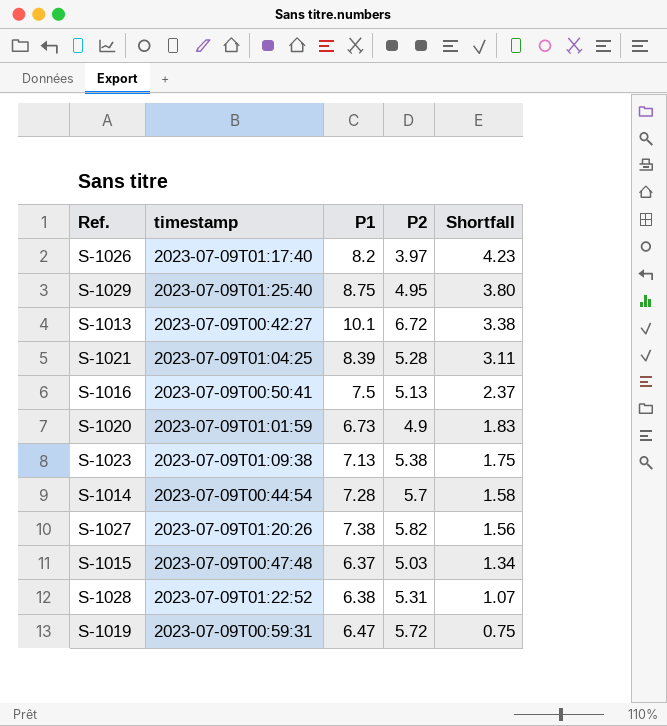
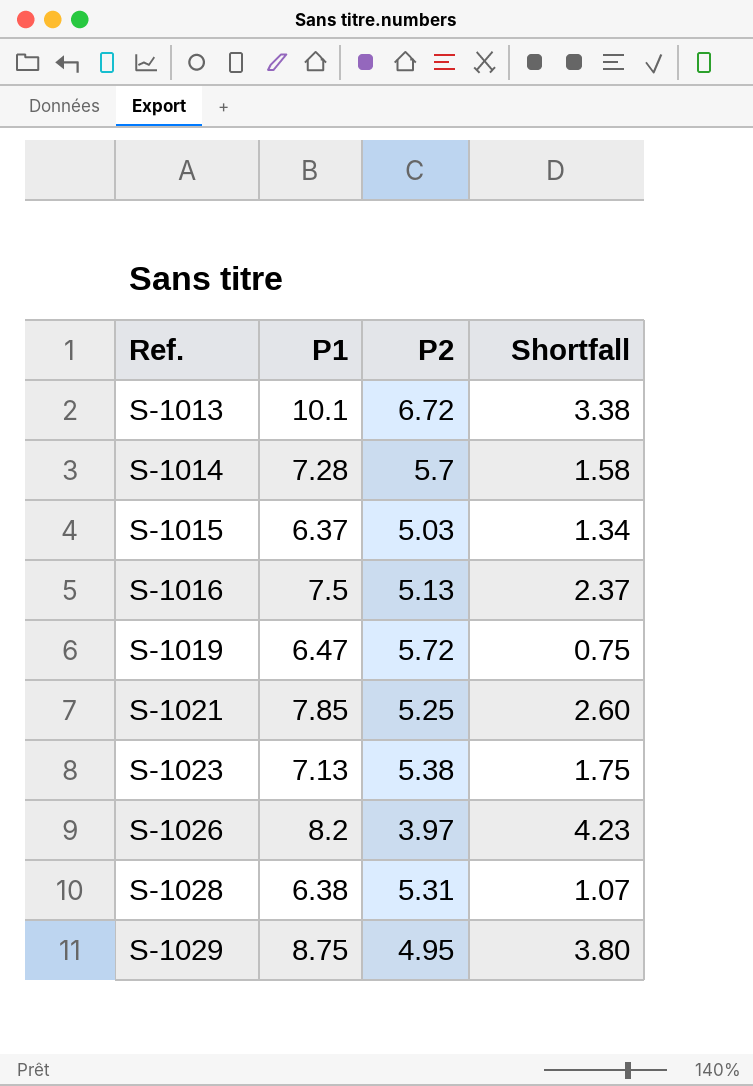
row order: Shortfall descending -> Ref. ascending
column timestamp | position: 2 -> none
row S-1020: 2023-07-09T01:01:59 | 6.73 | 4.9 | 1.83 -> none
row S-1027: 2023-07-09T01:20:26 | 7.38 | 5.82 | 1.56 -> none
S-1021 | P1: 8.39 -> 7.85
S-1021 | P2: 5.28 -> 5.25
S-1021 | Shortfall: 3.11 -> 2.60

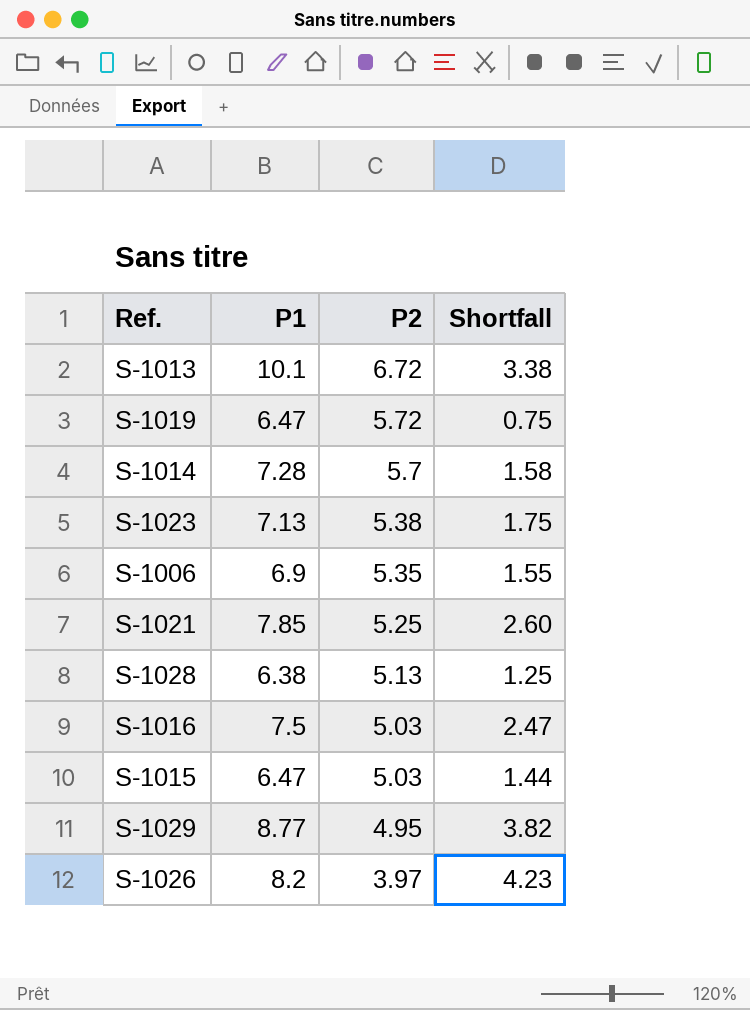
row order: Ref. ascending -> P2 descending
row S-1006: none -> 6.9 | 5.35 | 1.55
S-1028 | P2: 5.31 -> 5.13
S-1028 | Shortfall: 1.07 -> 1.25
S-1016 | P2: 5.13 -> 5.03
S-1016 | Shortfall: 2.37 -> 2.47
S-1015 | P1: 6.37 -> 6.47
S-1015 | Shortfall: 1.34 -> 1.44
S-1029 | P1: 8.75 -> 8.77
S-1029 | Shortfall: 3.80 -> 3.82

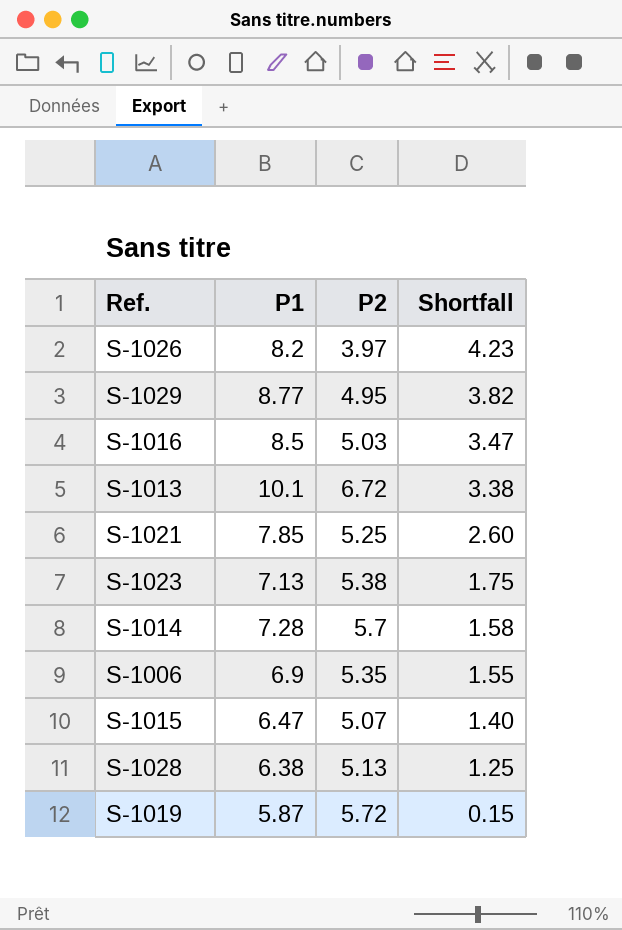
row order: P2 descending -> Shortfall descending
S-1016 | P1: 7.5 -> 8.5
S-1016 | Shortfall: 2.47 -> 3.47
S-1015 | P2: 5.03 -> 5.07
S-1015 | Shortfall: 1.44 -> 1.40
S-1019 | P1: 6.47 -> 5.87
S-1019 | Shortfall: 0.75 -> 0.15

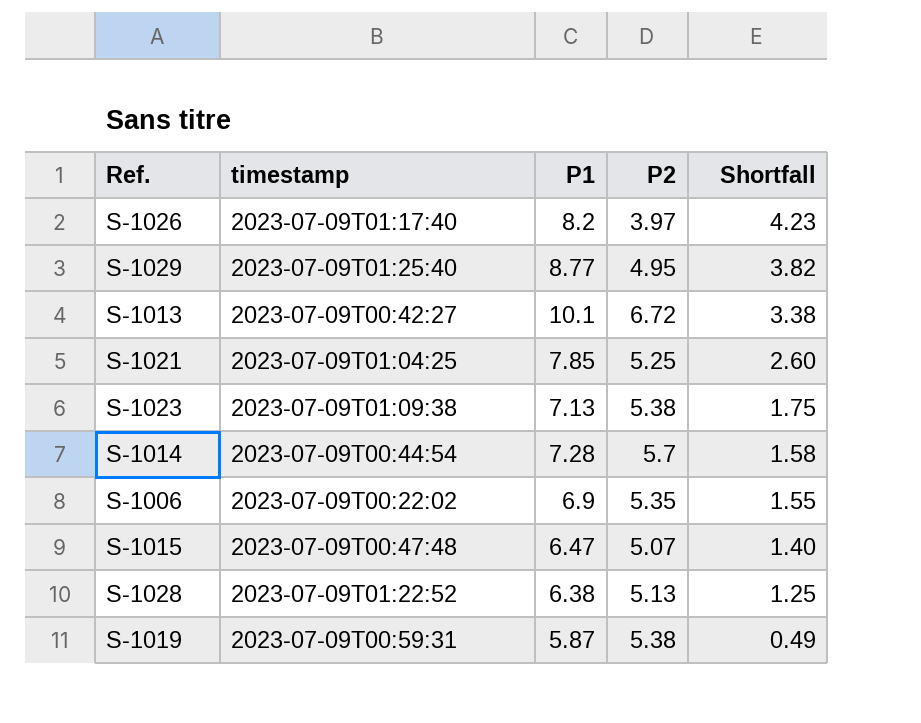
column timestamp | position: none -> 2
row S-1016: 8.5 | 5.03 | 3.47 -> none
S-1019 | P2: 5.72 -> 5.38
S-1019 | Shortfall: 0.15 -> 0.49

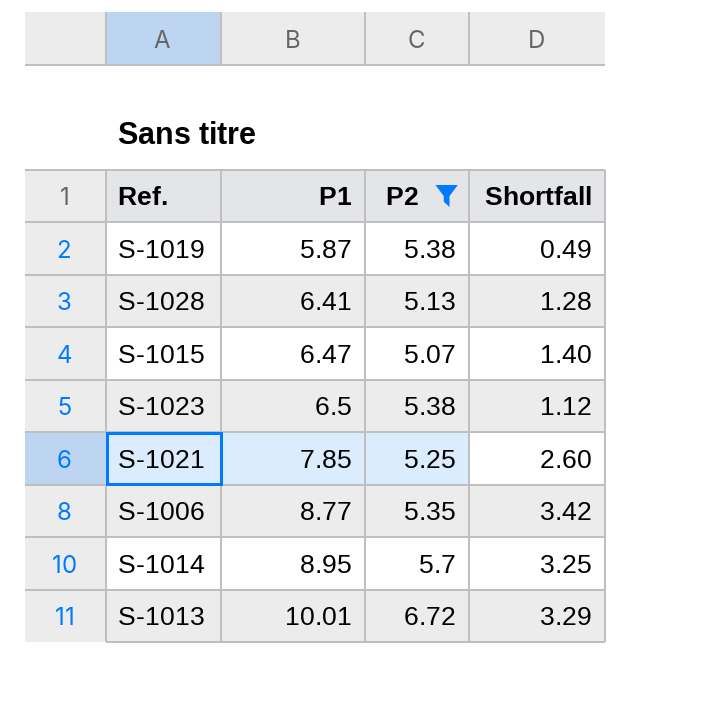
filter: none -> P2 >= 5.07
row order: Shortfall descending -> P1 ascending
column timestamp | position: 2 -> none
S-1028 | P1: 6.38 -> 6.41
S-1028 | Shortfall: 1.25 -> 1.28
S-1023 | P1: 7.13 -> 6.5
S-1023 | Shortfall: 1.75 -> 1.12
S-1006 | P1: 6.9 -> 8.77
S-1006 | Shortfall: 1.55 -> 3.42
S-1014 | P1: 7.28 -> 8.95
S-1014 | Shortfall: 1.58 -> 3.25
S-1013 | P1: 10.1 -> 10.01
S-1013 | Shortfall: 3.38 -> 3.29

